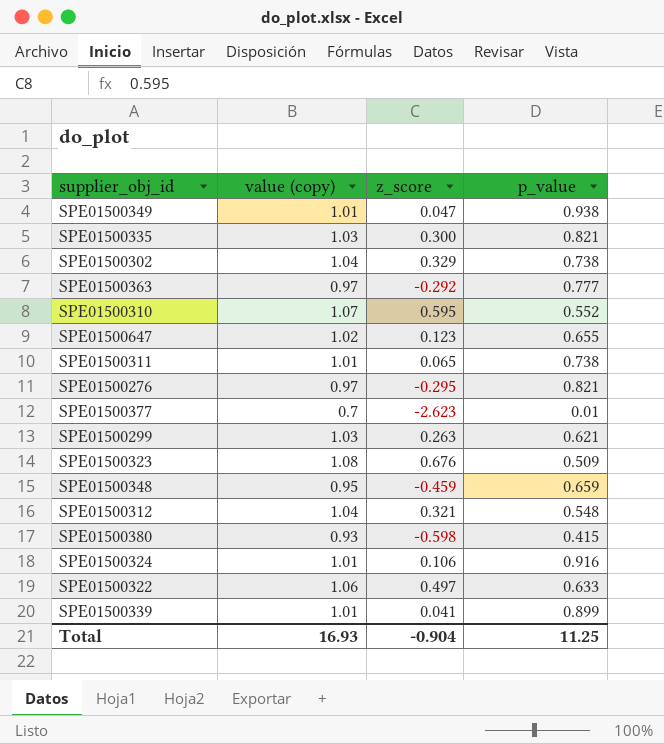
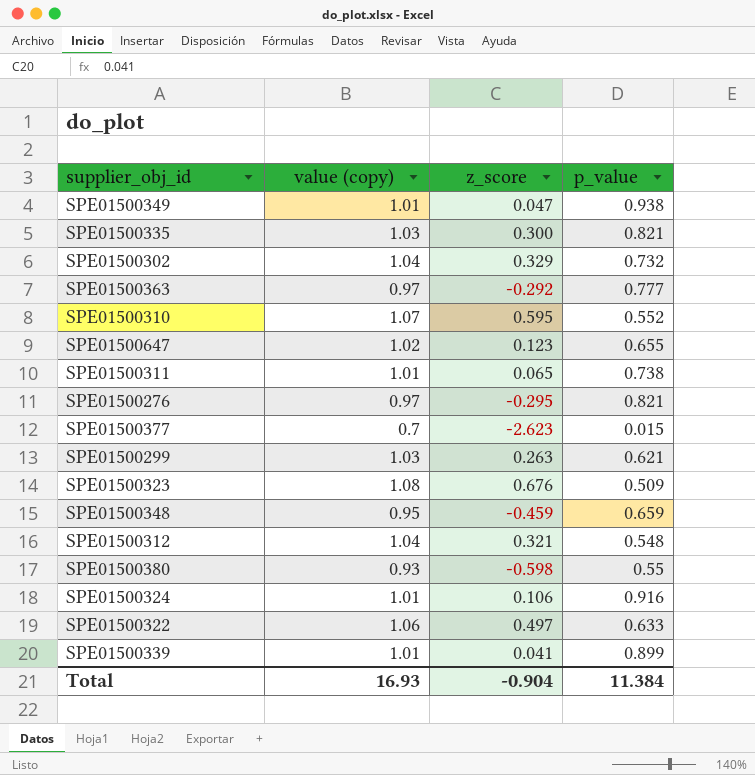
SPE01500302 | p_value: 0.738 -> 0.732
SPE01500377 | p_value: 0.01 -> 0.015
SPE01500380 | p_value: 0.415 -> 0.55
Total | p_value: 11.25 -> 11.384

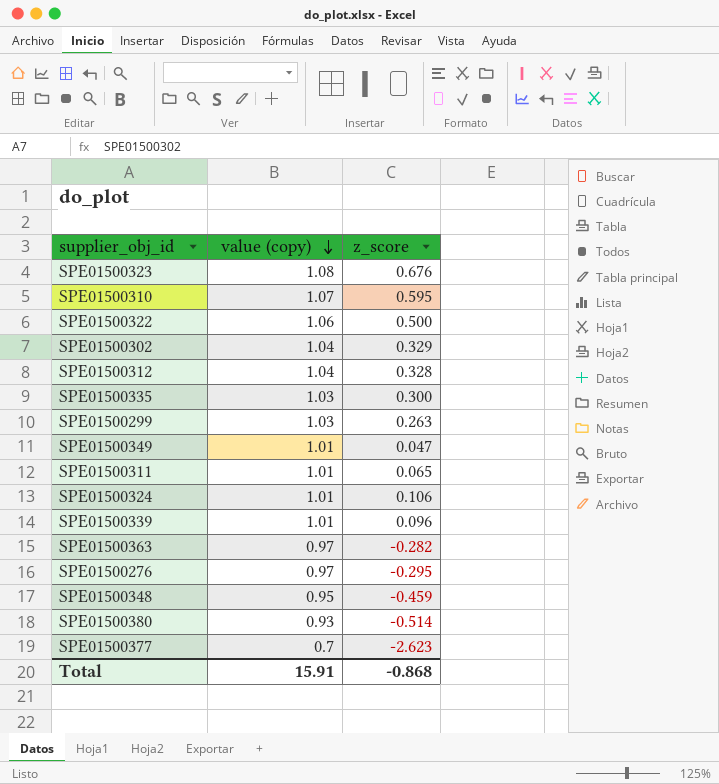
row order: none -> value (copy) descending
column p_value | position: 4 -> none
row SPE01500647: 1.02 | 0.123 | 0.655 -> none
SPE01500322 | z_score: 0.497 -> 0.500
SPE01500312 | z_score: 0.321 -> 0.328
SPE01500339 | z_score: 0.041 -> 0.096
SPE01500363 | z_score: -0.292 -> -0.282
SPE01500380 | z_score: -0.598 -> -0.514
Total | value (copy): 16.93 -> 15.91
Total | z_score: -0.904 -> -0.868

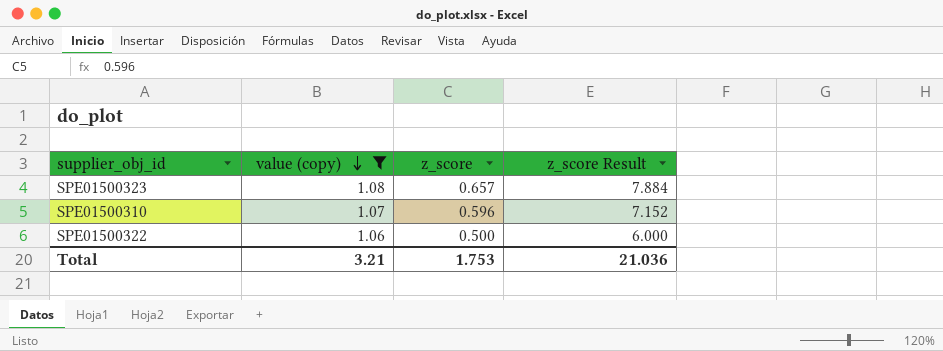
filter: none -> value (copy) >= 1.06
column z_score Result | formula: none -> [z_score] * 12
SPE01500323 | z_score: 0.676 -> 0.657
SPE01500310 | z_score: 0.595 -> 0.596
Total | value (copy): 15.91 -> 3.21
Total | z_score: -0.868 -> 1.753

